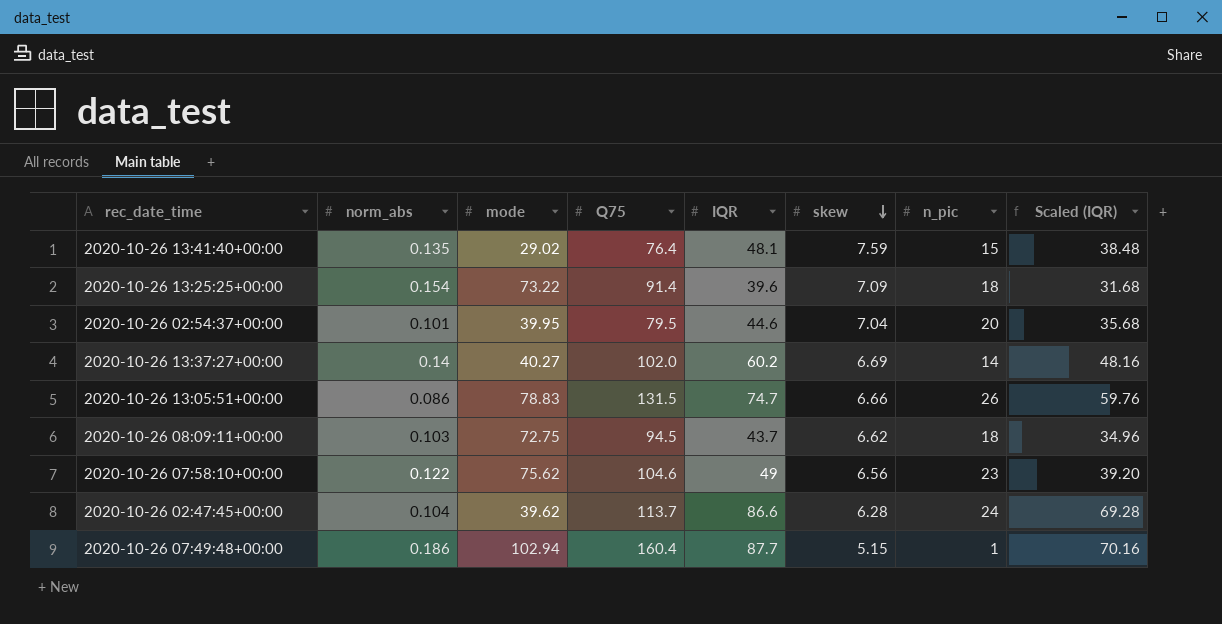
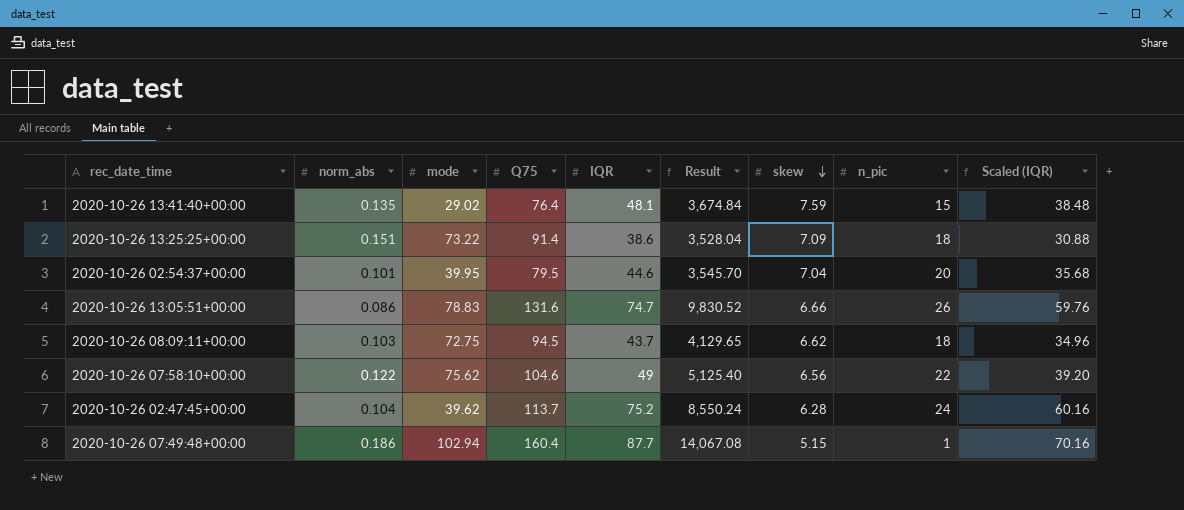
column Result | formula: none -> [Q75] * [IQR]
row 2020-10-26 13:37:27+00:00: 0.14 | 40.27 | 102.0 | 60.2 | 6.69 | 14 | 48.16 -> none
2020-10-26 13:25:25+00:00 | norm_abs: 0.154 -> 0.151
2020-10-26 13:25:25+00:00 | IQR: 39.6 -> 38.6
2020-10-26 13:25:25+00:00 | Scaled (IQR): 31.68 -> 30.88
2020-10-26 13:05:51+00:00 | Q75: 131.5 -> 131.6
2020-10-26 07:58:10+00:00 | n_pic: 23 -> 22
2020-10-26 02:47:45+00:00 | IQR: 86.6 -> 75.2
2020-10-26 02:47:45+00:00 | Scaled (IQR): 69.28 -> 60.16

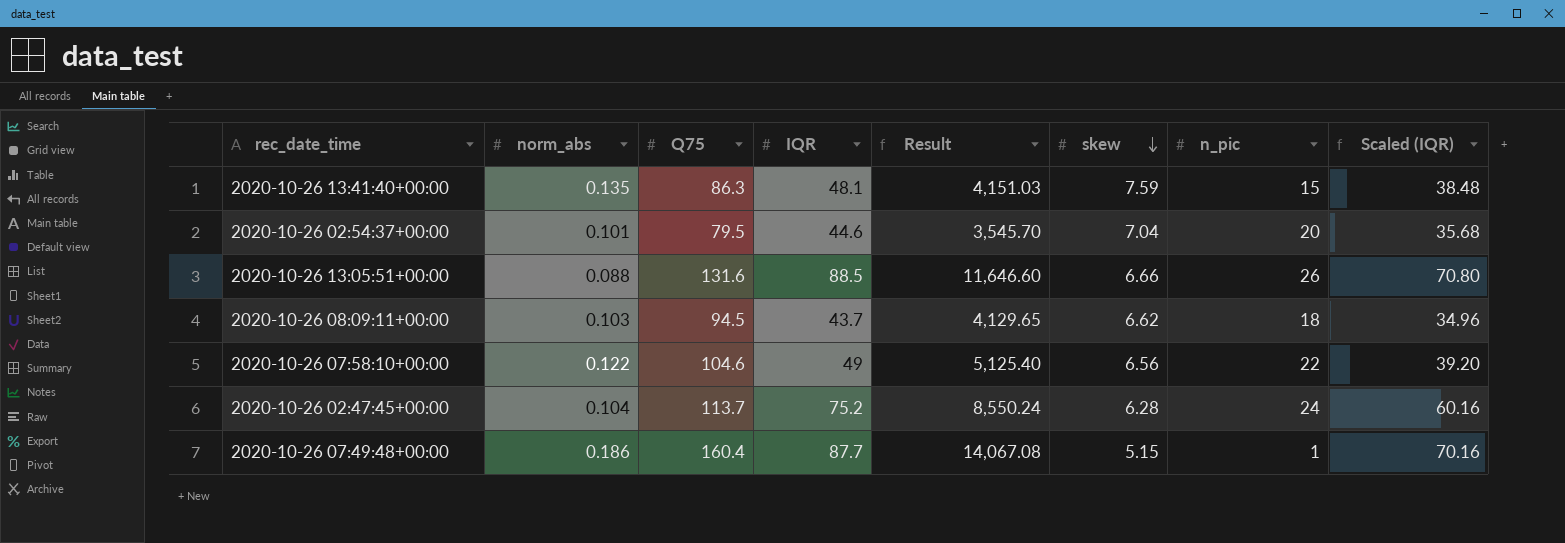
column mode | position: 3 -> none
row 2020-10-26 13:25:25+00:00: 0.151 | 73.22 | 91.4 | 38.6 | 3,528.04 | 7.09 | 18 | 30.88 -> none
2020-10-26 13:41:40+00:00 | Q75: 76.4 -> 86.3
2020-10-26 13:41:40+00:00 | Result: 3,674.84 -> 4,151.03
2020-10-26 13:05:51+00:00 | norm_abs: 0.086 -> 0.088
2020-10-26 13:05:51+00:00 | IQR: 74.7 -> 88.5
2020-10-26 13:05:51+00:00 | Result: 9,830.52 -> 11,646.60
2020-10-26 13:05:51+00:00 | Scaled (IQR): 59.76 -> 70.80

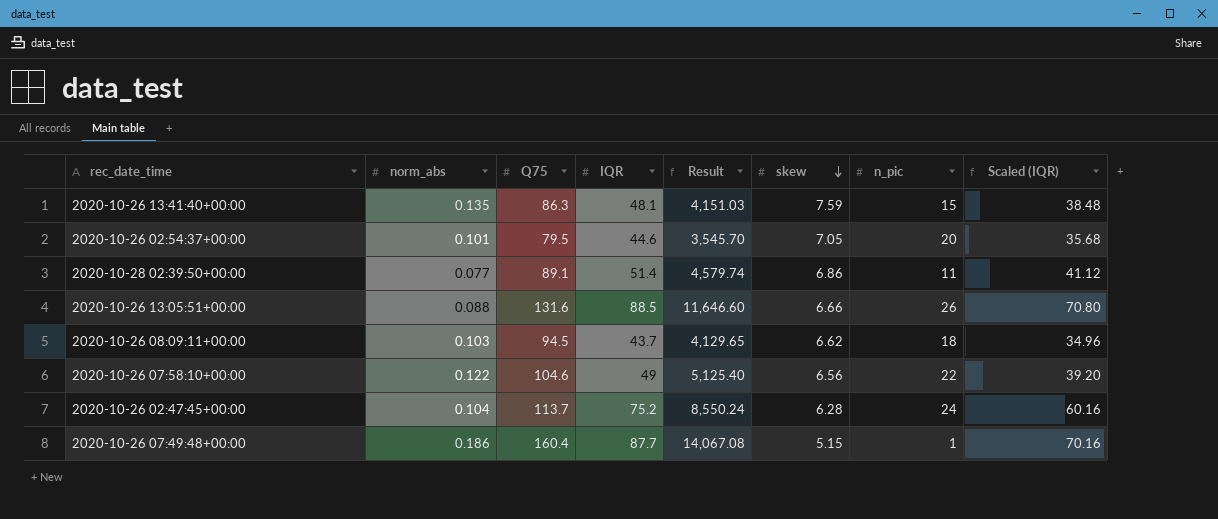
2020-10-26 02:54:37+00:00 | skew: 7.04 -> 7.05
row 2020-10-28 02:39:50+00:00: none -> 0.077 | 89.1 | 51.4 | 4,579.74 | 6.86 | 11 | 41.12

